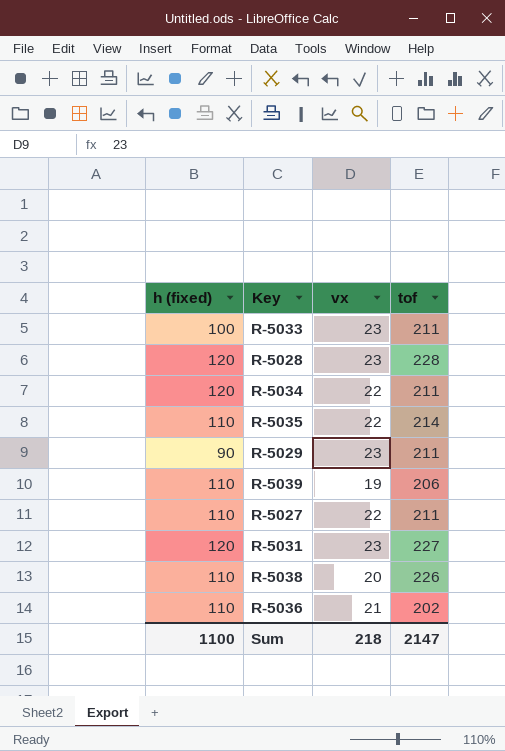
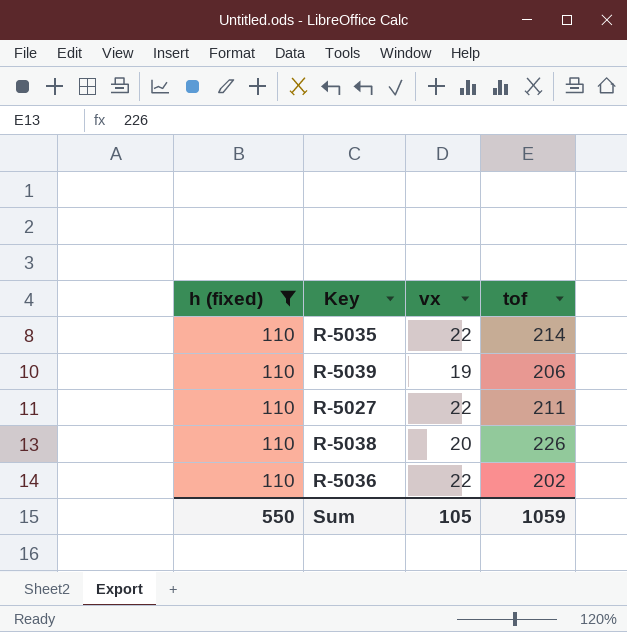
filter: none -> h (fixed) = 110
R-5036 | vx: 21 -> 22
Sum | h (fixed): 1100 -> 550
Sum | vx: 218 -> 105
Sum | tof: 2147 -> 1059

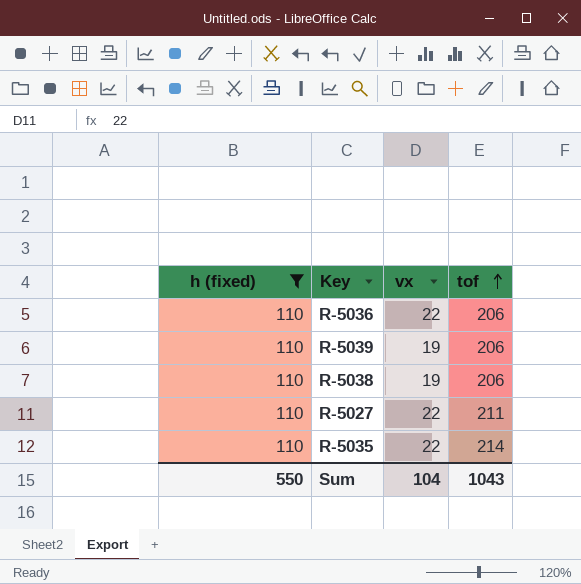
row order: none -> tof ascending
R-5036 | tof: 202 -> 206
R-5038 | vx: 20 -> 19
R-5038 | tof: 226 -> 206
Sum | vx: 105 -> 104
Sum | tof: 1059 -> 1043

